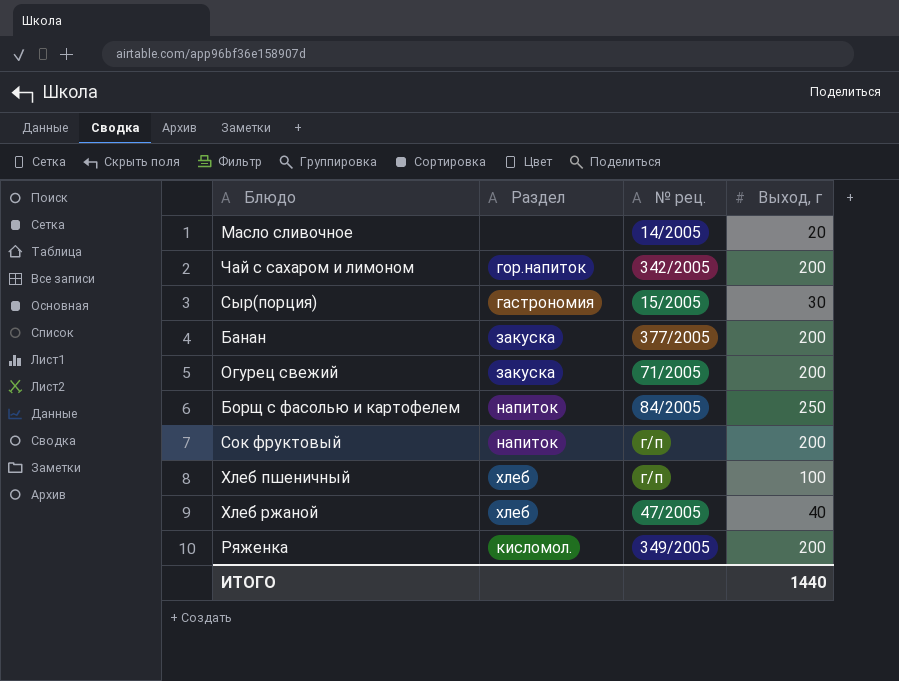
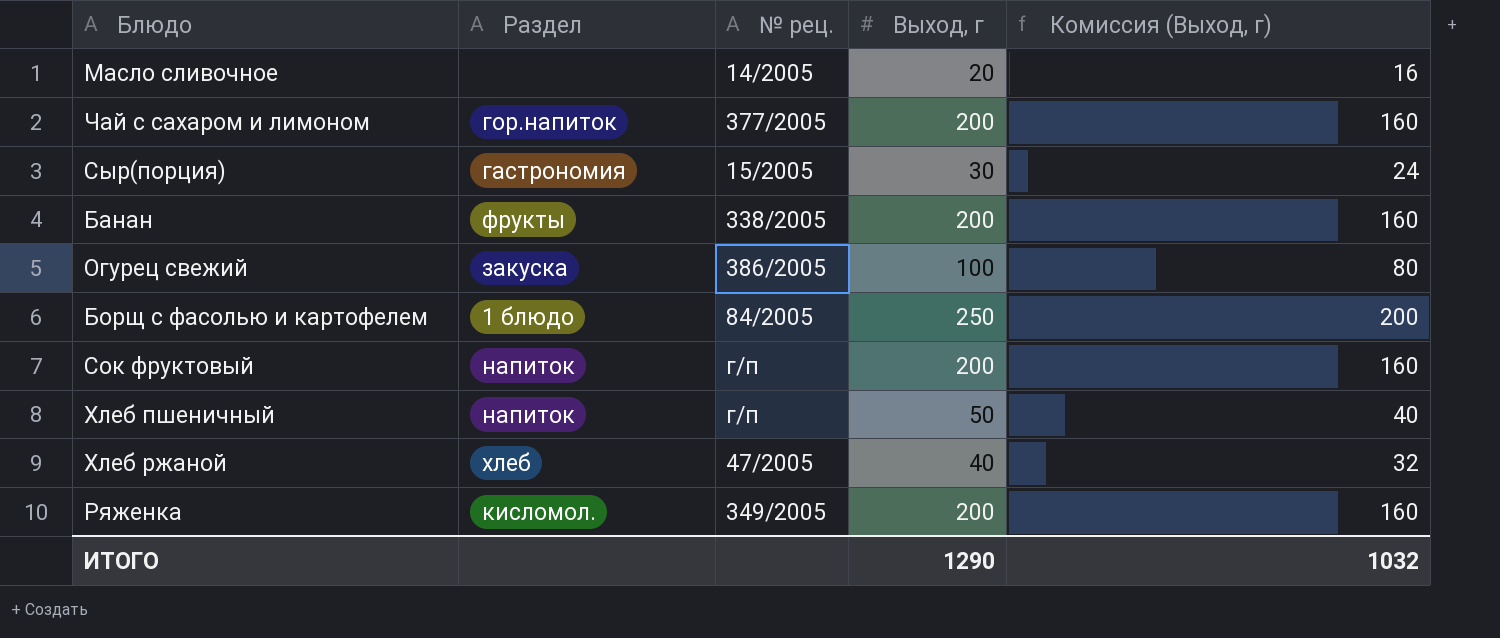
column Комиссия (Выход, г) | formula: none -> [Выход, г] * 0,8
Чай с сахаром и лимоном | № рец.: 342/2005 -> 377/2005
Банан | Раздел: закуска -> фрукты
Банан | № рец.: 377/2005 -> 338/2005
Огурец свежий | № рец.: 71/2005 -> 386/2005
Огурец свежий | Выход, г: 200 -> 100
Борщ с фасолью и картофелем | Раздел: напиток -> 1 блюдо
Хлеб пшеничный | Раздел: хлеб -> напиток
Хлеб пшеничный | Выход, г: 100 -> 50
ИТОГО | Выход, г: 1440 -> 1290

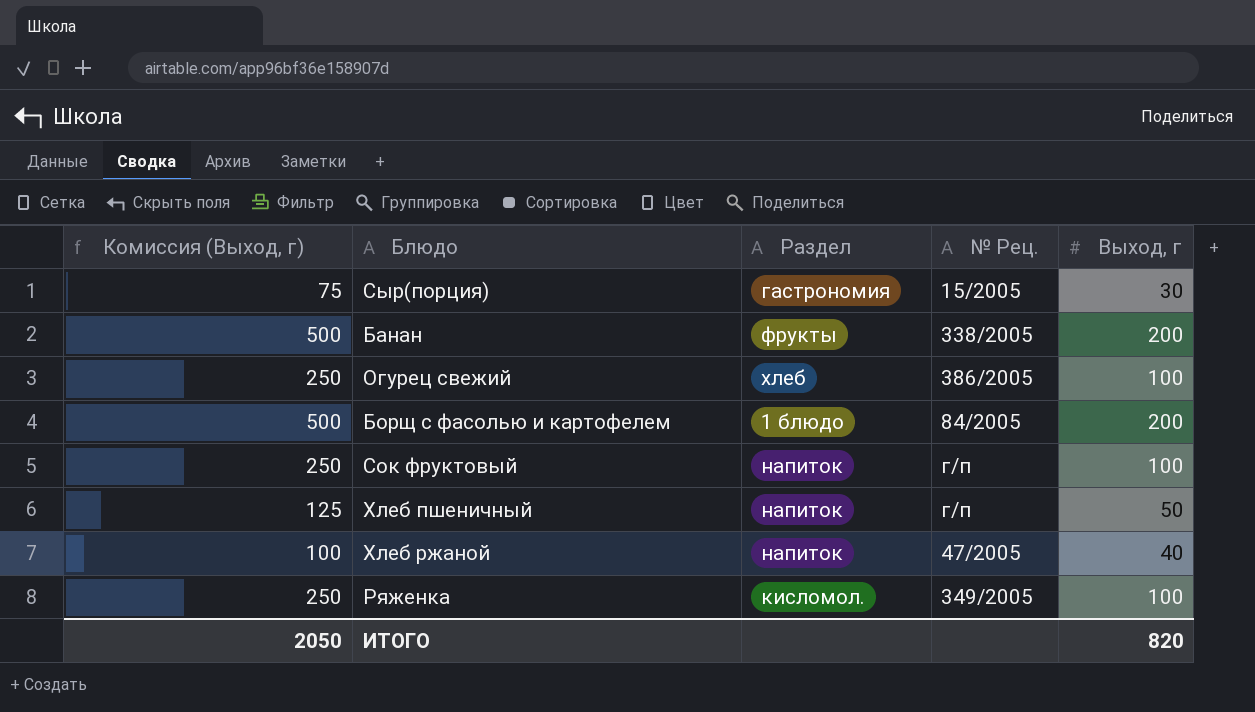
column Комиссия (Выход, г) | formula: [Выход, г] * 0,8 -> [Выход, г] * 2,5
column Комиссия (Выход, г) | position: 5 -> 1
column name: № рец. -> № Рец.
row Масло сливочное: none | 14/2005 | 20 | 16 -> none
row Чай с сахаром и лимоном: гор.напиток | 377/2005 | 200 | 160 -> none
Огурец свежий | Раздел: закуска -> хлеб
Борщ с фасолью и картофелем | Выход, г: 250 -> 200
Сок фруктовый | Выход, г: 200 -> 100
Хлеб ржаной | Раздел: хлеб -> напиток
Ряженка | Выход, г: 200 -> 100
ИТОГО | Комиссия (Выход, г): 1032 -> 2050
ИТОГО | Выход, г: 1290 -> 820

